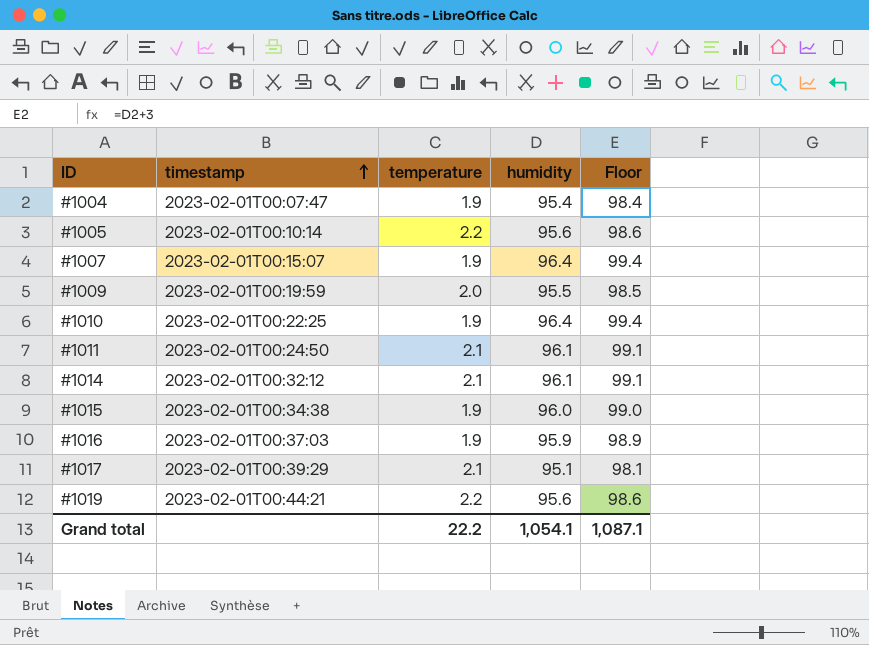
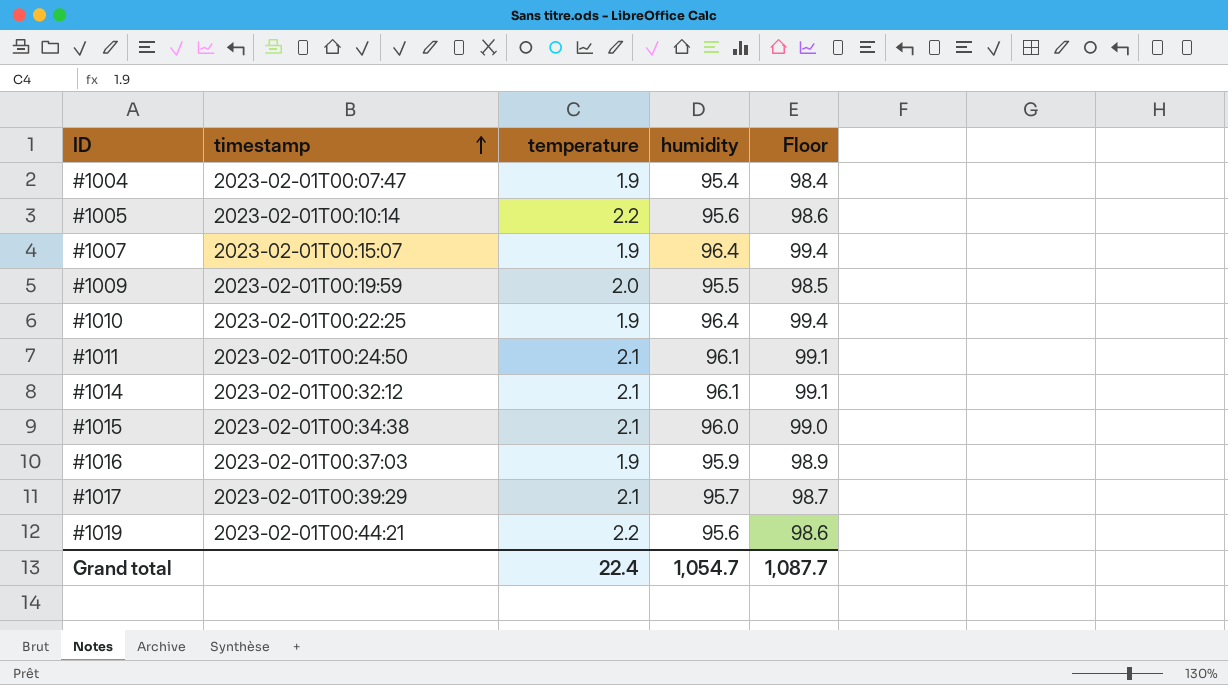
#1015 | temperature: 1.9 -> 2.1
#1017 | humidity: 95.1 -> 95.7
#1017 | Floor: 98.1 -> 98.7
Grand total | temperature: 22.2 -> 22.4
Grand total | humidity: 1,054.1 -> 1,054.7
Grand total | Floor: 1,087.1 -> 1,087.7

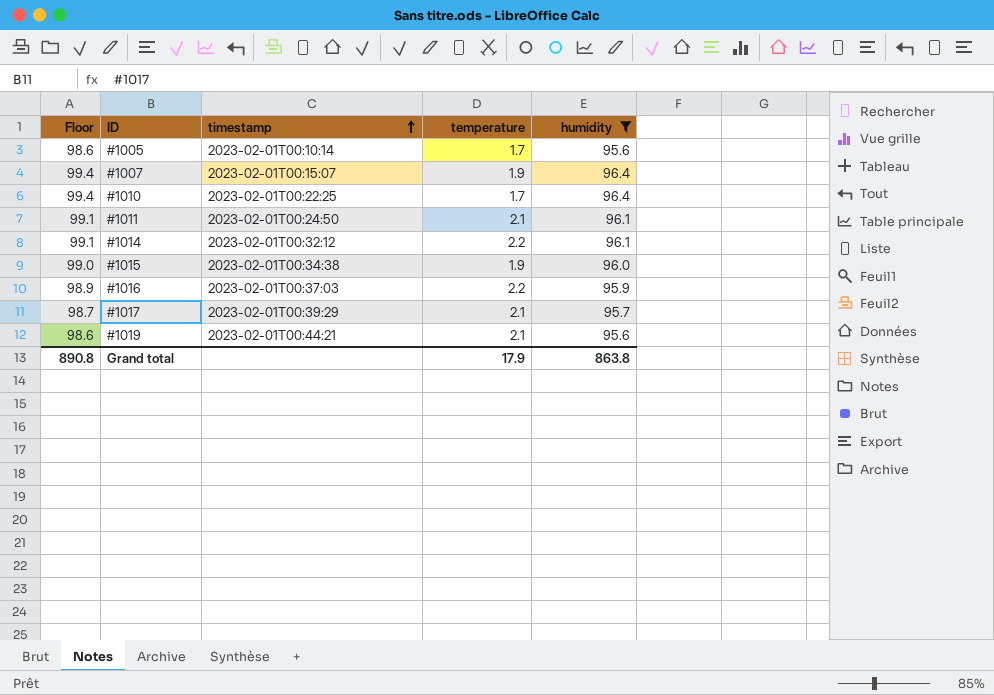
filter: none -> humidity >= 95.6
column Floor | position: 5 -> 1
#1005 | temperature: 2.2 -> 1.7
#1010 | temperature: 1.9 -> 1.7
#1014 | temperature: 2.1 -> 2.2
#1015 | temperature: 2.1 -> 1.9
#1016 | temperature: 1.9 -> 2.2
#1019 | temperature: 2.2 -> 2.1
Grand total | Floor: 1,087.7 -> 890.8
Grand total | temperature: 22.4 -> 17.9
Grand total | humidity: 1,054.7 -> 863.8

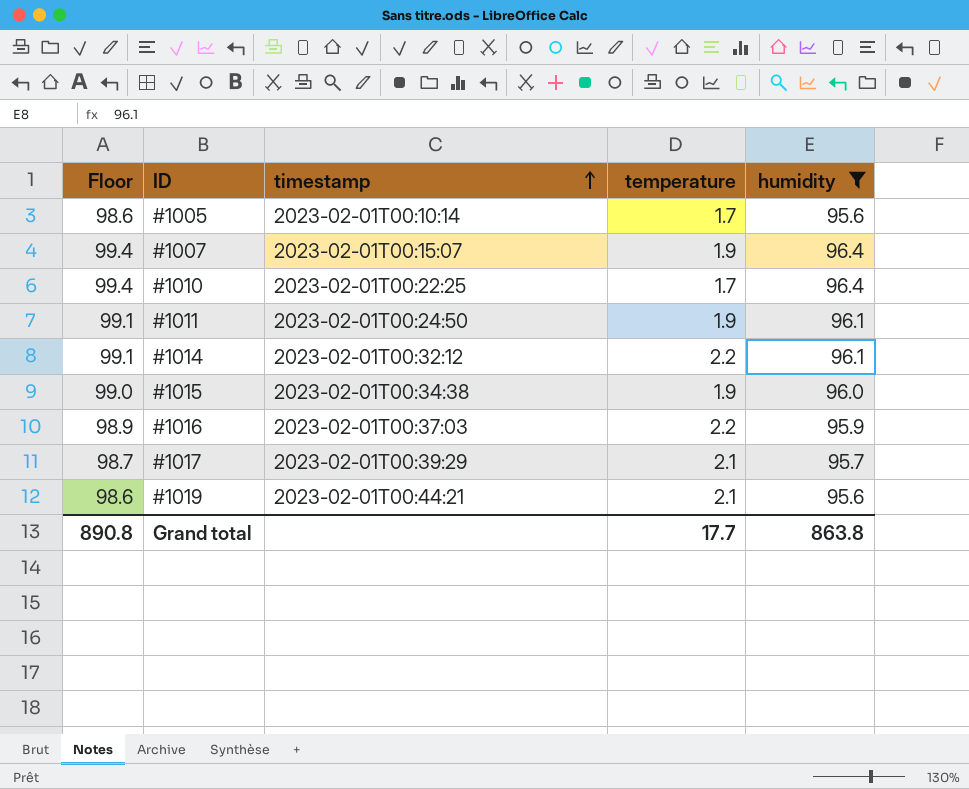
#1011 | temperature: 2.1 -> 1.9
Grand total | temperature: 17.9 -> 17.7

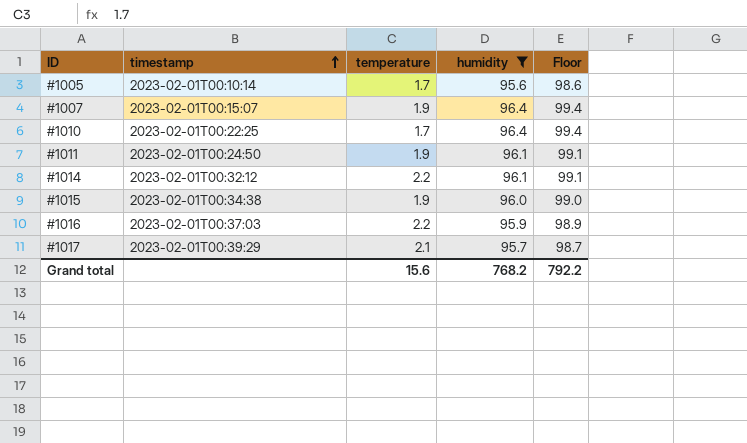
column Floor | position: 1 -> 5
row #1019: 98.6 | 2023-02-01T00:44:21 | 2.1 | 95.6 -> none
Grand total | temperature: 17.7 -> 15.6
Grand total | humidity: 863.8 -> 768.2
Grand total | Floor: 890.8 -> 792.2

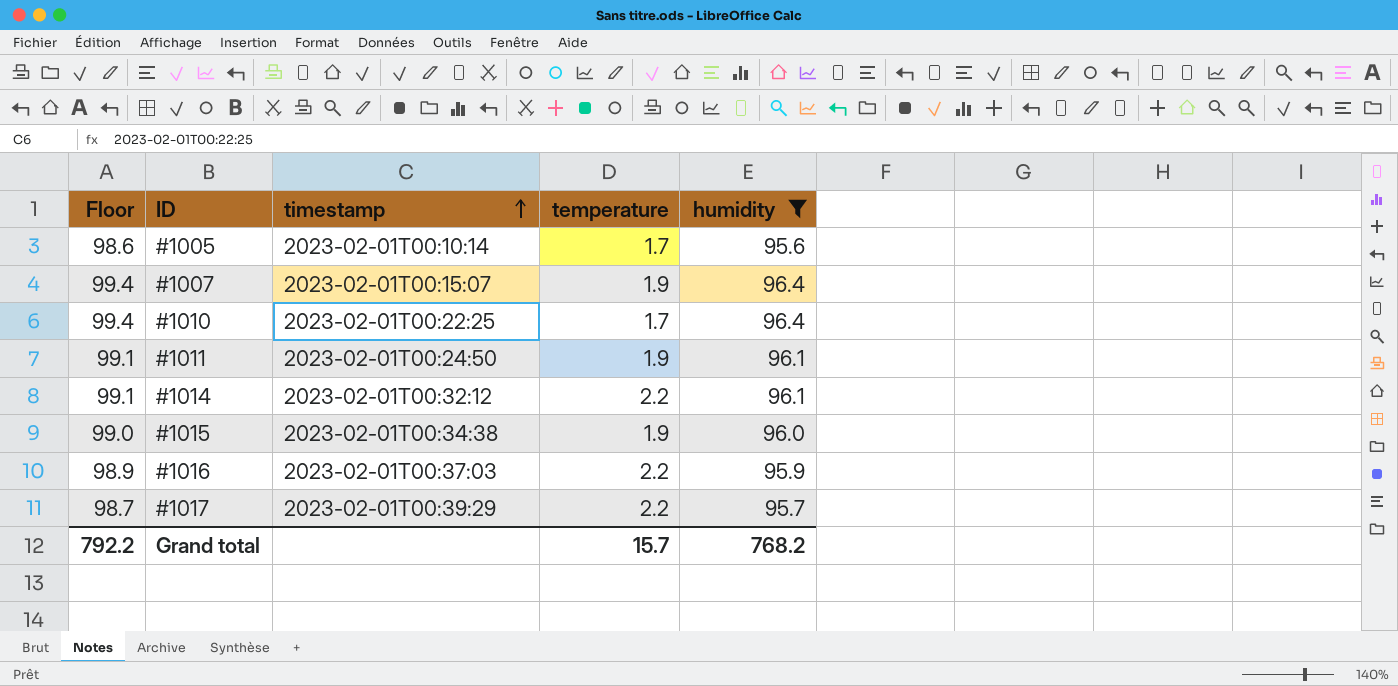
column Floor | position: 5 -> 1
#1017 | temperature: 2.1 -> 2.2
Grand total | temperature: 15.6 -> 15.7

